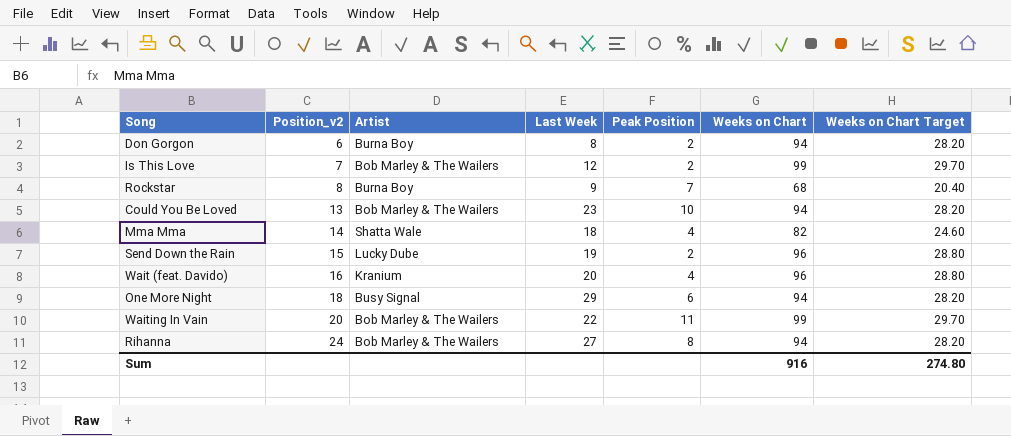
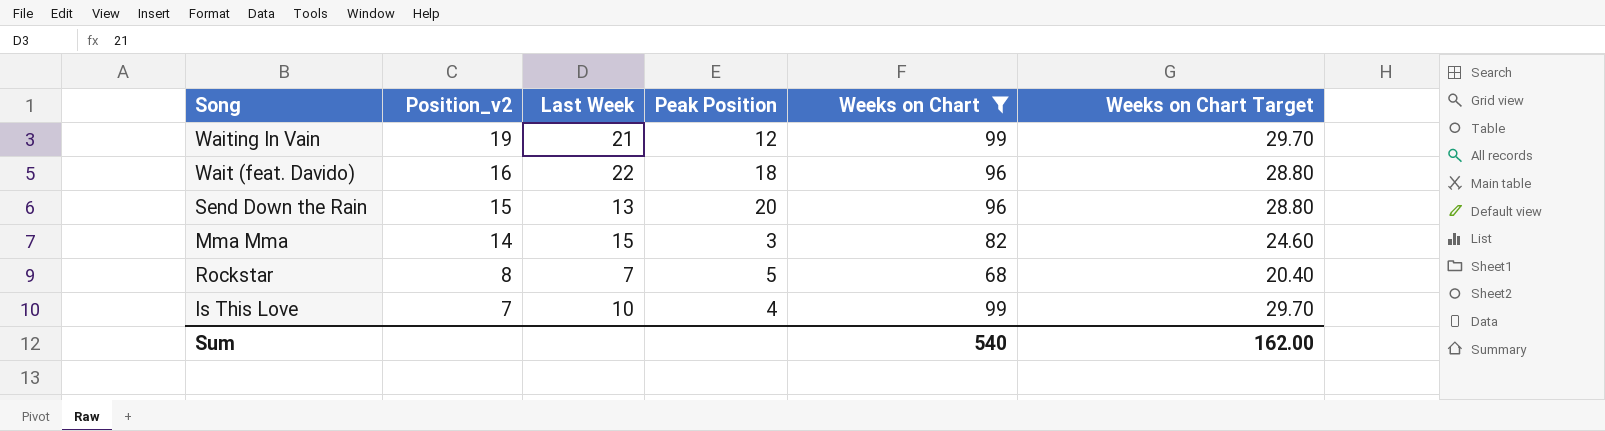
filter: none -> Weeks on Chart != 94
row order: Position_v2 ascending -> Position_v2 descending
column Artist | position: 3 -> none
Waiting In Vain | Position_v2: 20 -> 19
Waiting In Vain | Last Week: 22 -> 21
Waiting In Vain | Peak Position: 11 -> 12
Wait (feat. Davido) | Last Week: 20 -> 22
Wait (feat. Davido) | Peak Position: 4 -> 18
Send Down the Rain | Last Week: 19 -> 13
Send Down the Rain | Peak Position: 2 -> 20
Mma Mma | Last Week: 18 -> 15
Mma Mma | Peak Position: 4 -> 3
Rockstar | Last Week: 9 -> 7
Rockstar | Peak Position: 7 -> 5
Is This Love | Last Week: 12 -> 10
Is This Love | Peak Position: 2 -> 4
Sum | Weeks on Chart: 916 -> 540
Sum | Weeks on Chart Target: 274.80 -> 162.00

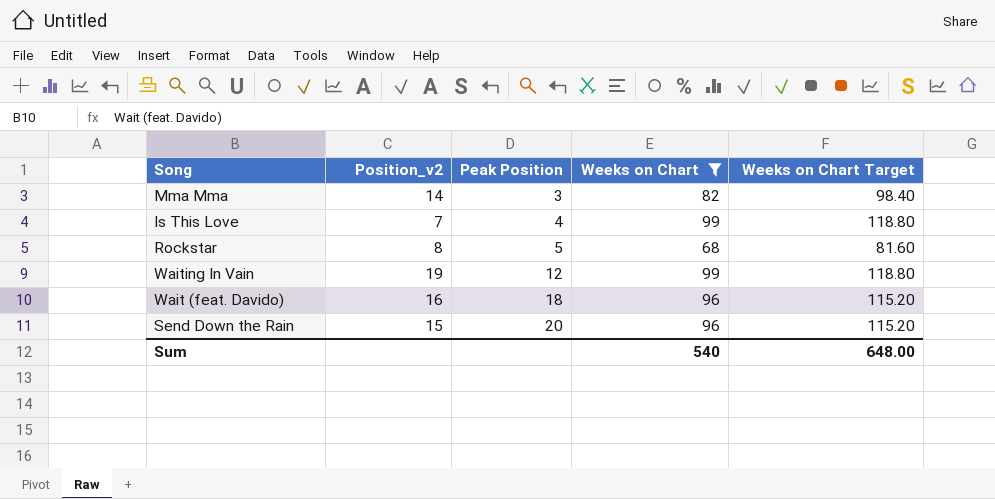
row order: Position_v2 descending -> Peak Position ascending
column Last Week | position: 3 -> none
column Weeks on Chart Target | formula: [Weeks on Chart] * 0.3 -> [Weeks on Chart] * 1.2
Sum | Weeks on Chart Target: 162.00 -> 648.00

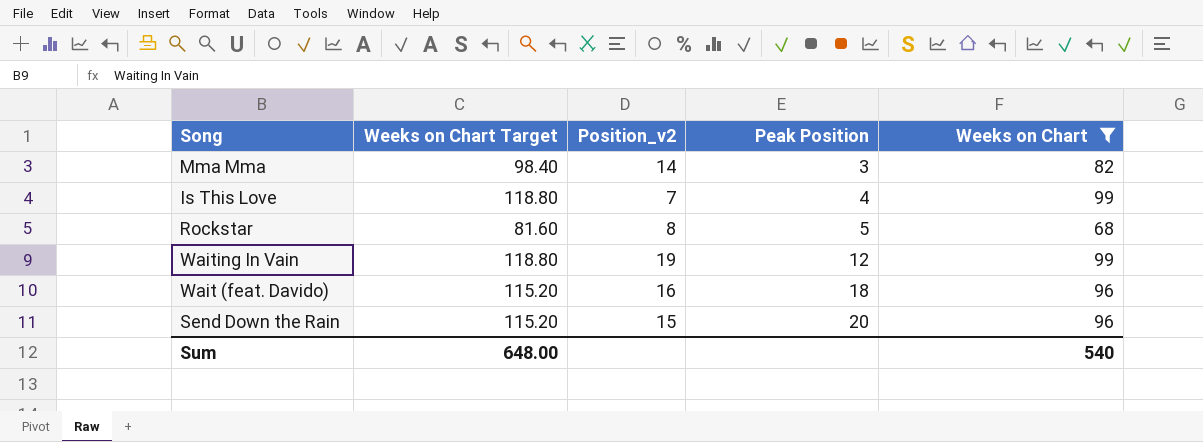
column Weeks on Chart Target | position: 5 -> 2

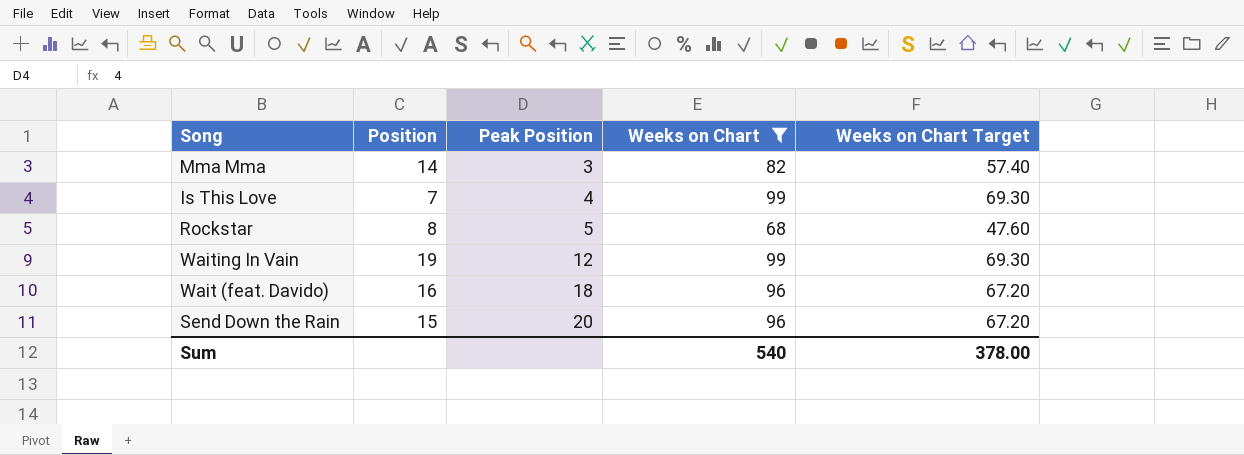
column name: Position_v2 -> Position
column Weeks on Chart Target | formula: [Weeks on Chart] * 1.2 -> [Weeks on Chart] * 0.7
column Weeks on Chart Target | position: 2 -> 5
Sum | Weeks on Chart Target: 648.00 -> 378.00

